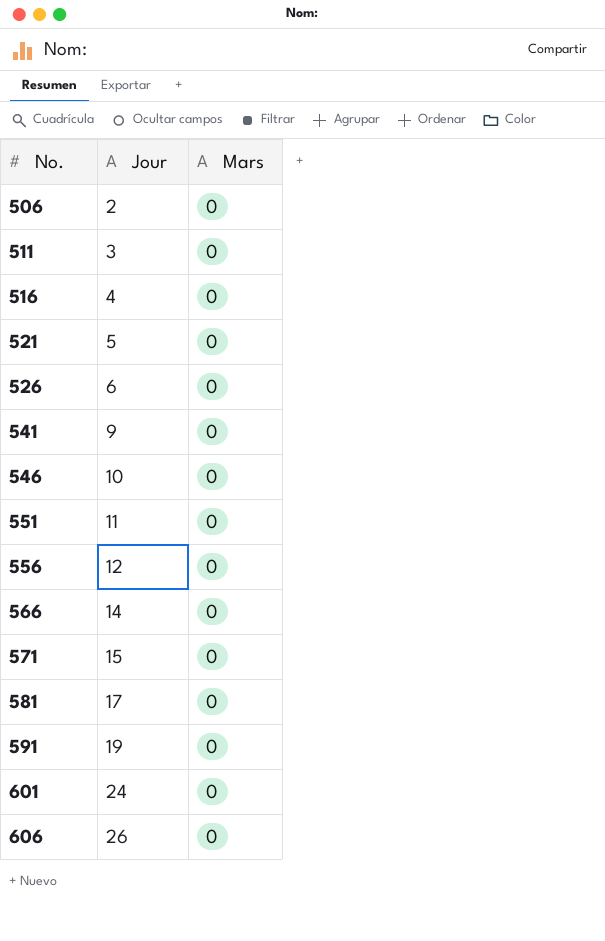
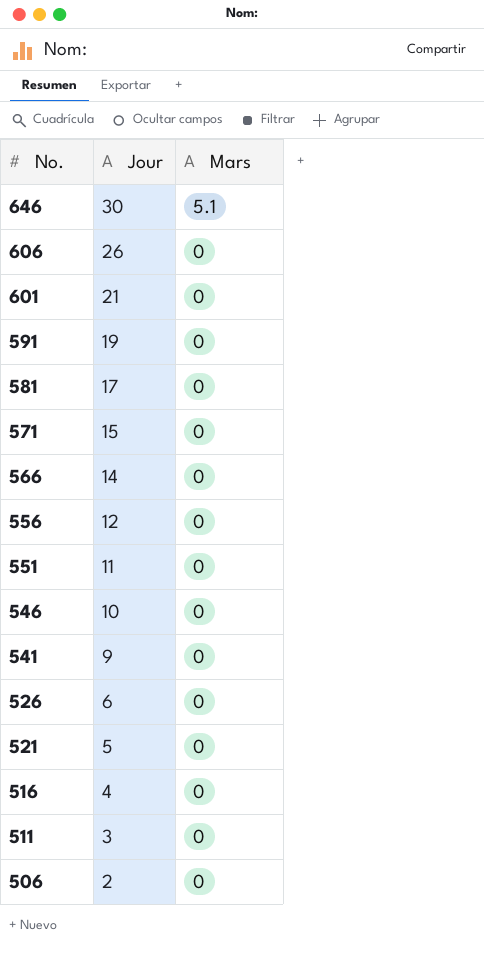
row order: No. ascending -> No. descending
row 646: none -> 30 | 5.1
601 | Jour: 24 -> 21

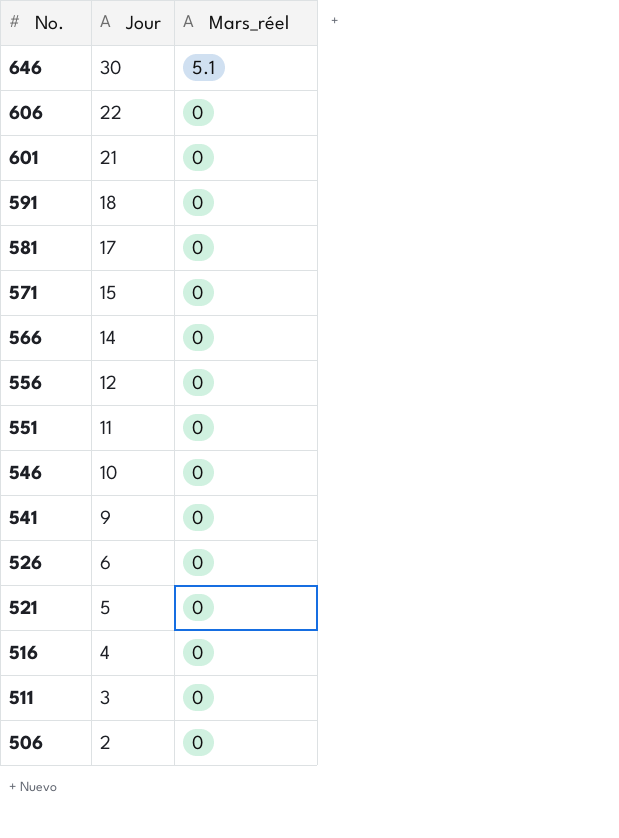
column name: Mars -> Mars_réel
606 | Jour: 26 -> 22
591 | Jour: 19 -> 18

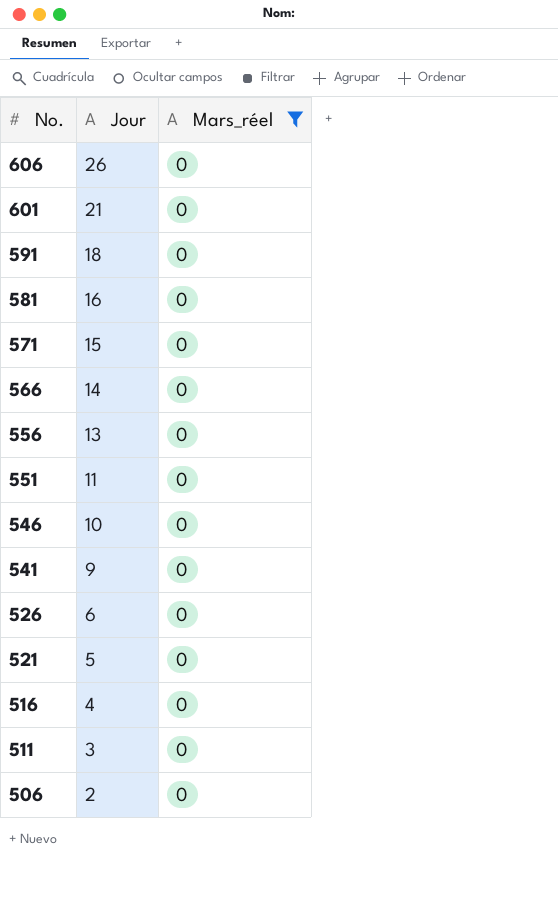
filter: none -> Mars_réel = 0
606 | Jour: 22 -> 26
581 | Jour: 17 -> 16
556 | Jour: 12 -> 13

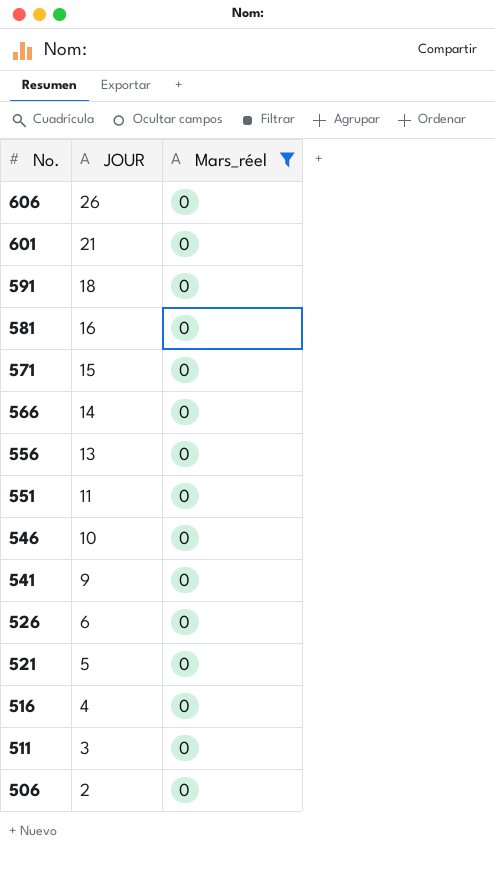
column name: Jour -> JOUR

